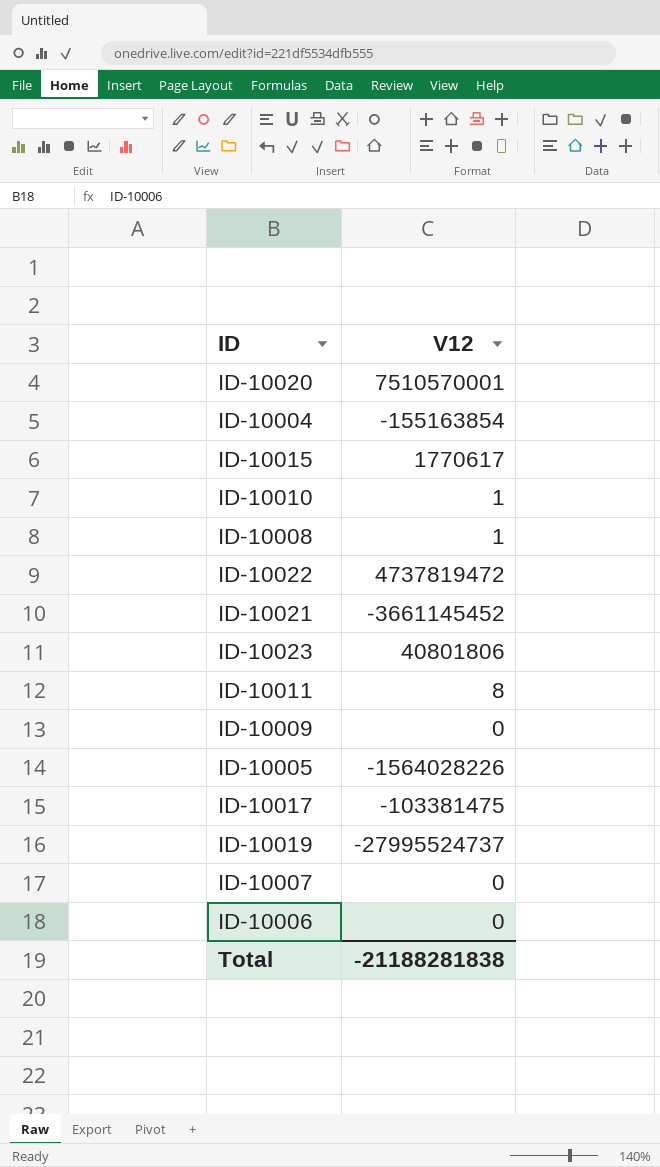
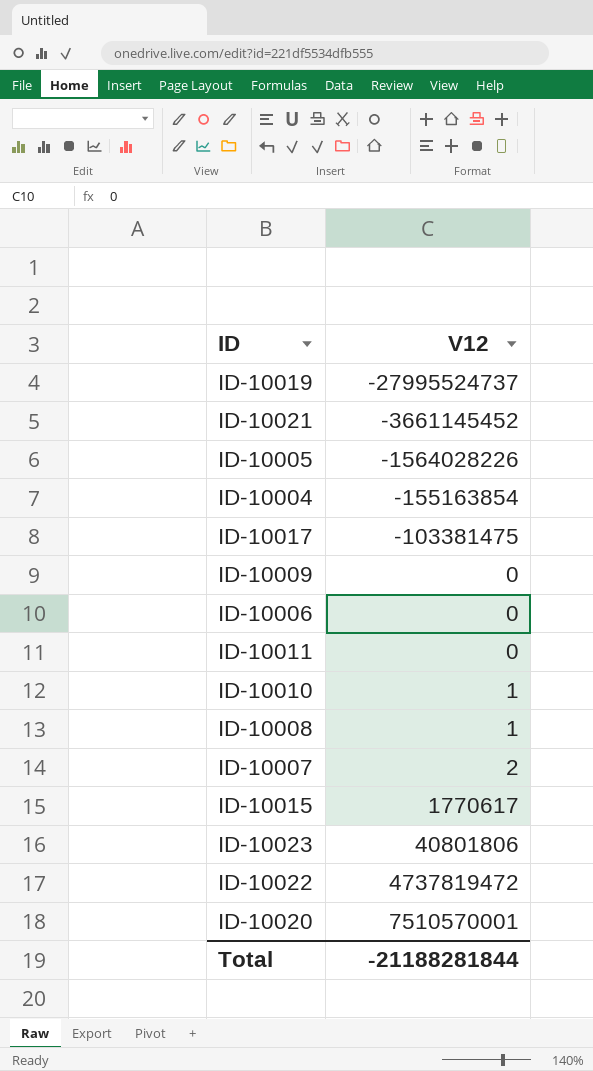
row order: none -> V12 ascending
ID-10011 | V12: 8 -> 0
ID-10007 | V12: 0 -> 2
Total | V12: -21188281838 -> -21188281844

